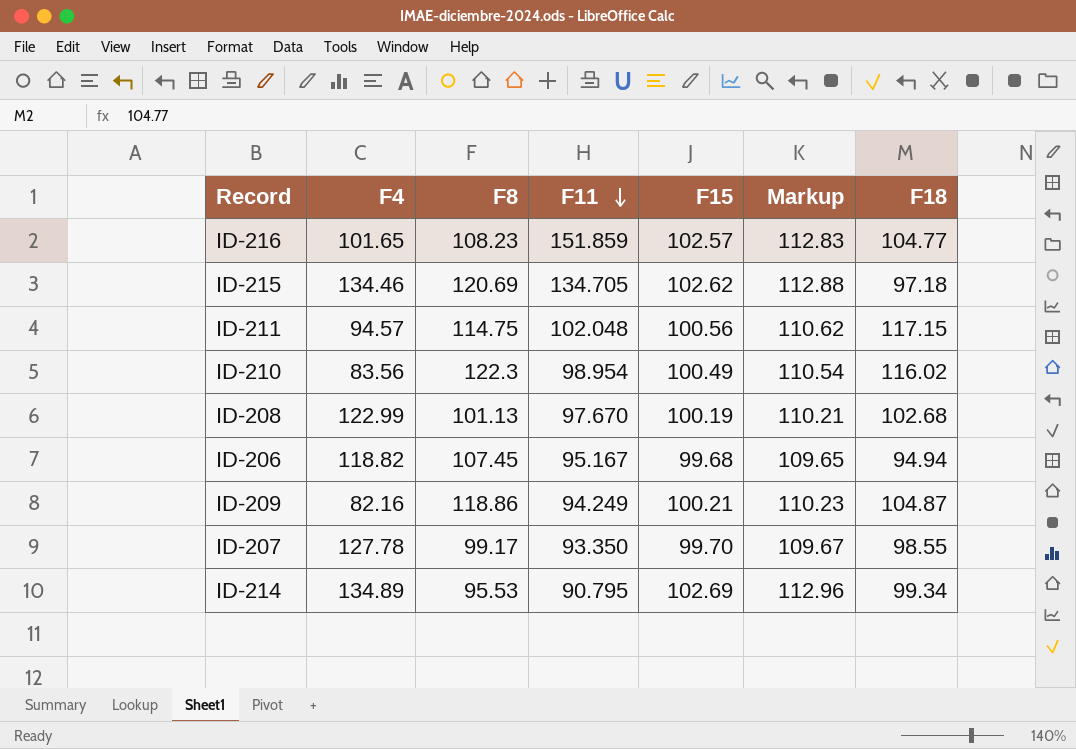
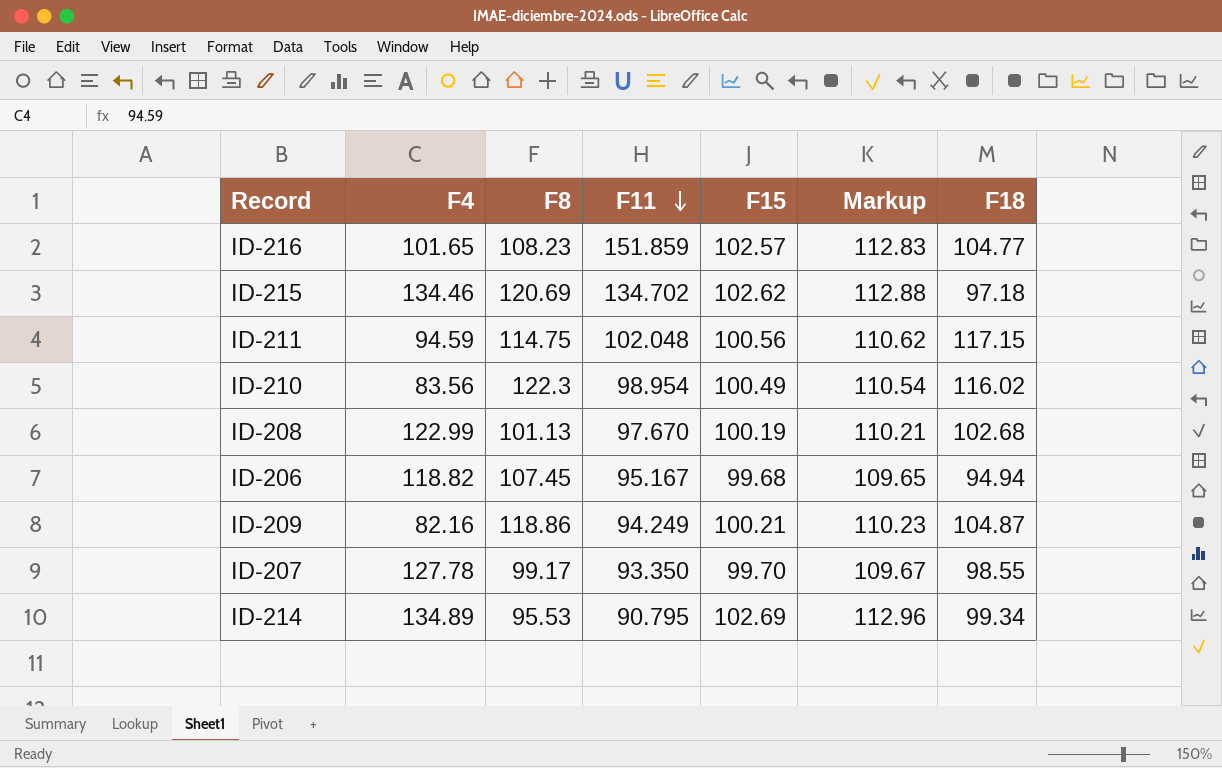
ID-215 | F11: 134.705 -> 134.702
ID-211 | F4: 94.57 -> 94.59

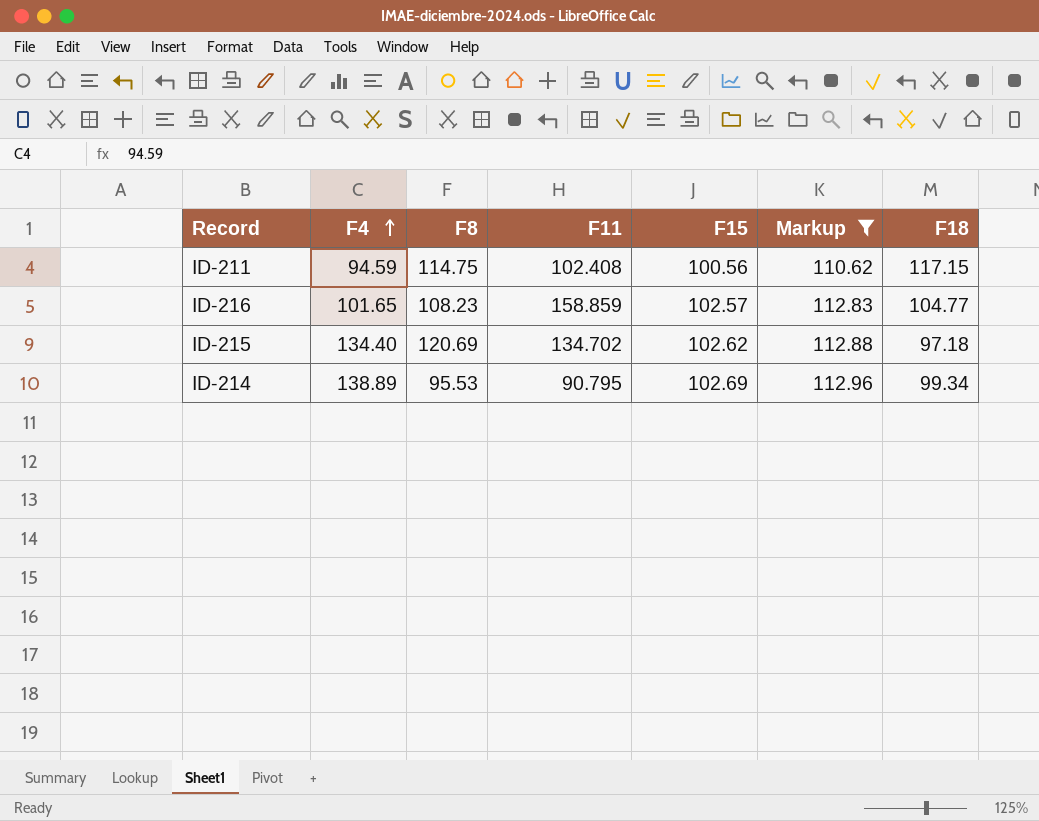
filter: none -> Markup >= 110.62
row order: F11 descending -> F4 ascending
ID-211 | F11: 102.048 -> 102.408
ID-216 | F11: 151.859 -> 158.859
ID-215 | F4: 134.46 -> 134.40
ID-214 | F4: 134.89 -> 138.89

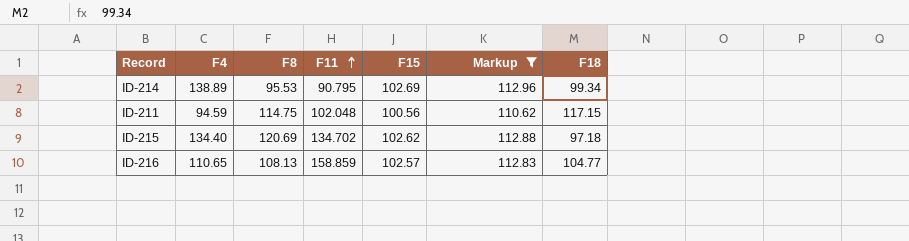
row order: F4 ascending -> F11 ascending
ID-211 | F11: 102.408 -> 102.048
ID-216 | F4: 101.65 -> 110.65
ID-216 | F8: 108.23 -> 108.13

